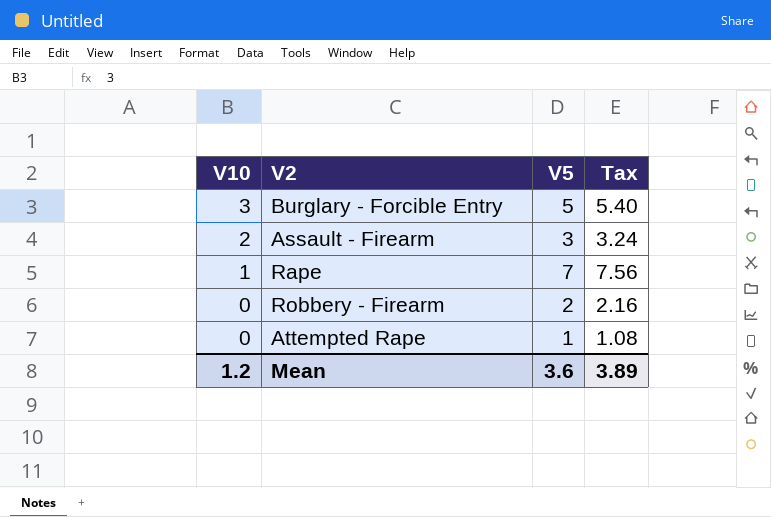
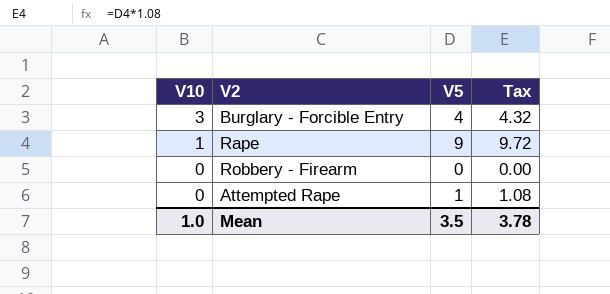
row Assault - Firearm: 2 | 3 | 3.24 -> none
Burglary - Forcible Entry | V5: 5 -> 4
Burglary - Forcible Entry | Tax: 5.40 -> 4.32
Rape | V5: 7 -> 9
Rape | Tax: 7.56 -> 9.72
Robbery - Firearm | V5: 2 -> 0
Robbery - Firearm | Tax: 2.16 -> 0.00
Mean | V10: 1.2 -> 1.0
Mean | V5: 3.6 -> 3.5
Mean | Tax: 3.89 -> 3.78

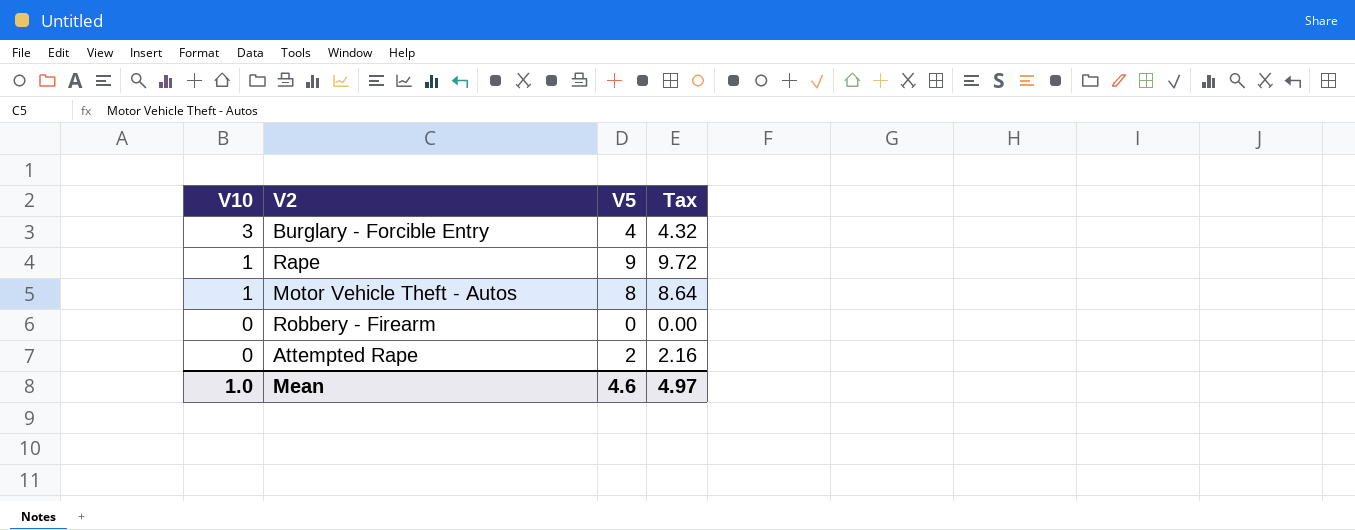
row Motor Vehicle Theft - Autos: none -> 1 | 8 | 8.64
Attempted Rape | V5: 1 -> 2
Attempted Rape | Tax: 1.08 -> 2.16
Mean | V5: 3.5 -> 4.6
Mean | Tax: 3.78 -> 4.97

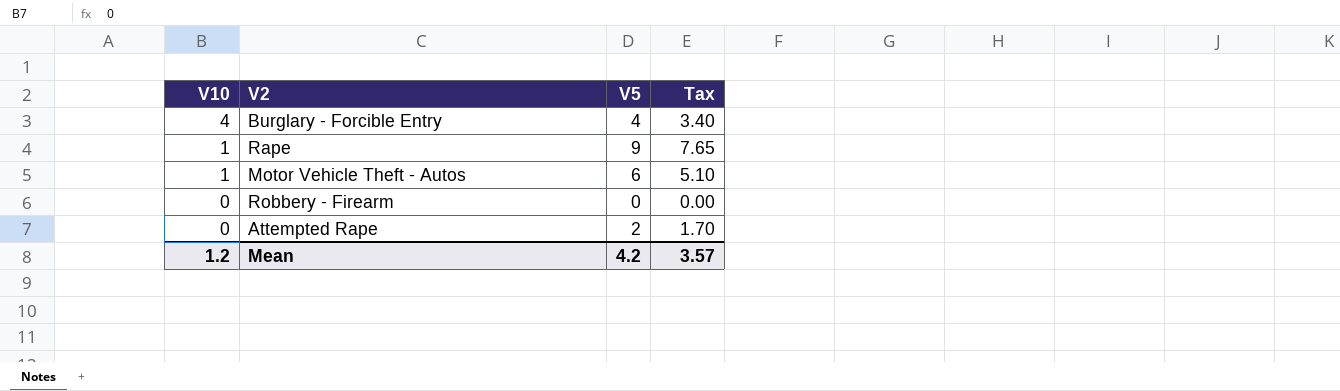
column Tax | formula: [V5] * 1.08 -> [V5] * 0.85
Burglary - Forcible Entry | V10: 3 -> 4
Motor Vehicle Theft - Autos | V5: 8 -> 6
Mean | V10: 1.0 -> 1.2
Mean | V5: 4.6 -> 4.2
Mean | Tax: 4.97 -> 3.57

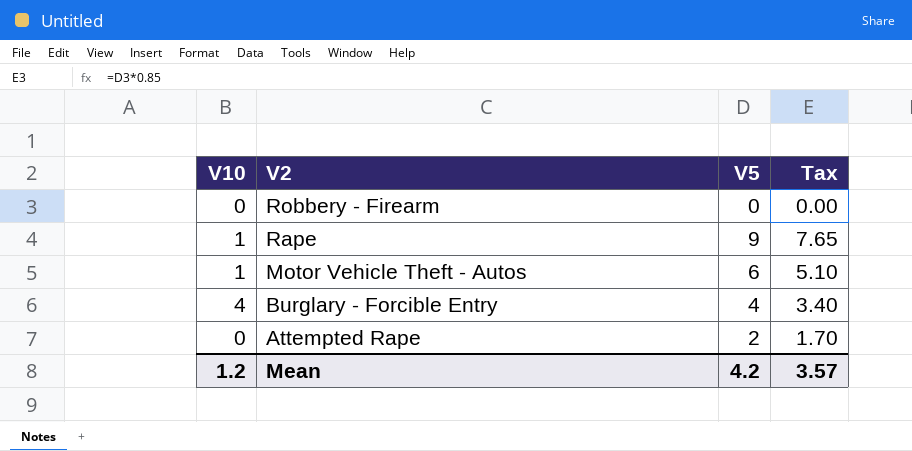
row order: V10 descending -> V2 descending

